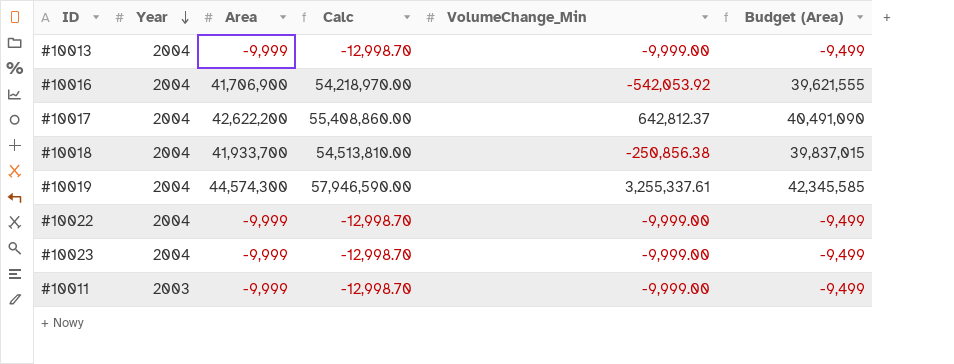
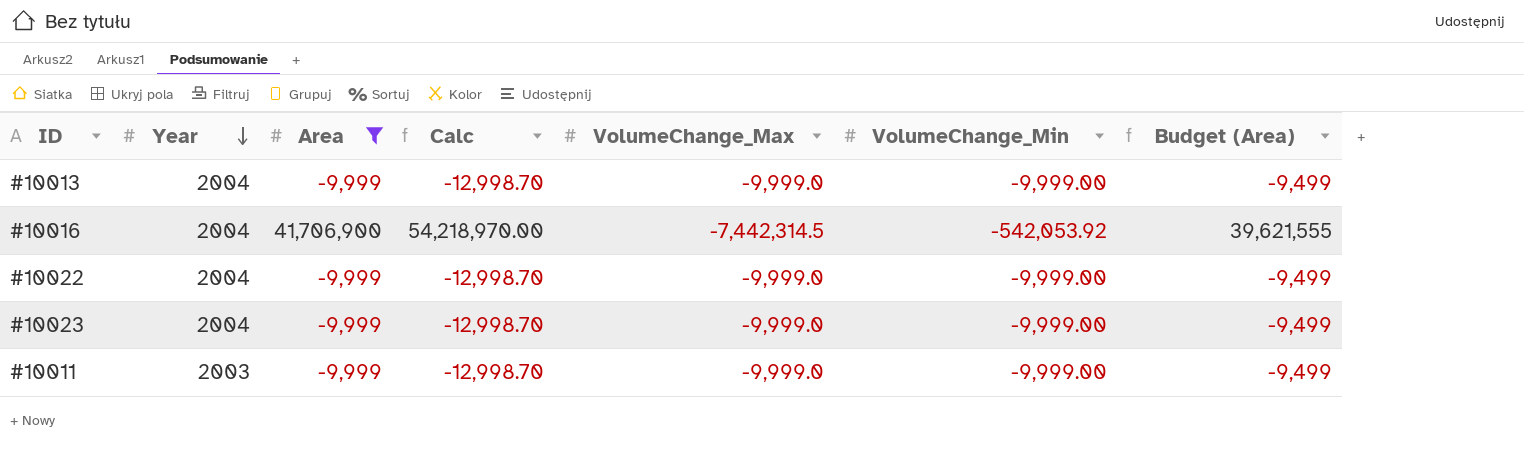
filter: none -> Area <= 41,706,900
column VolumeChange_Max | position: none -> 5

